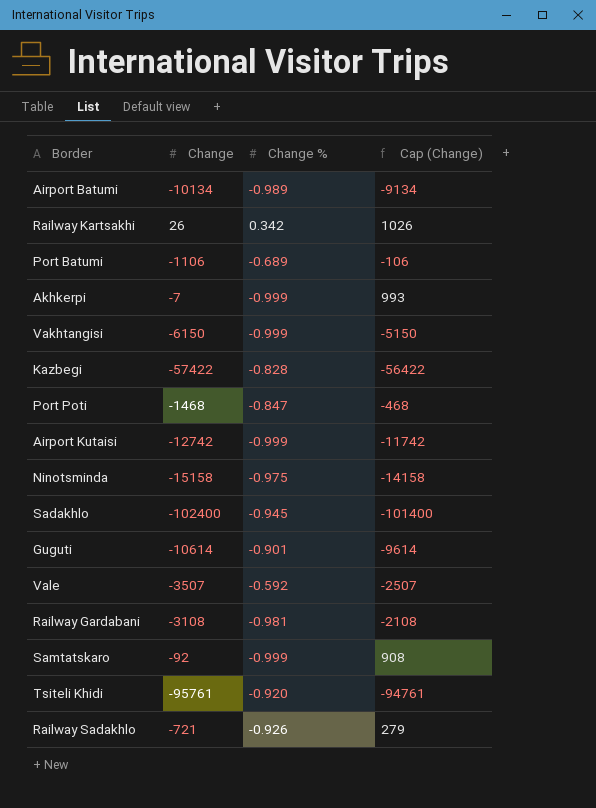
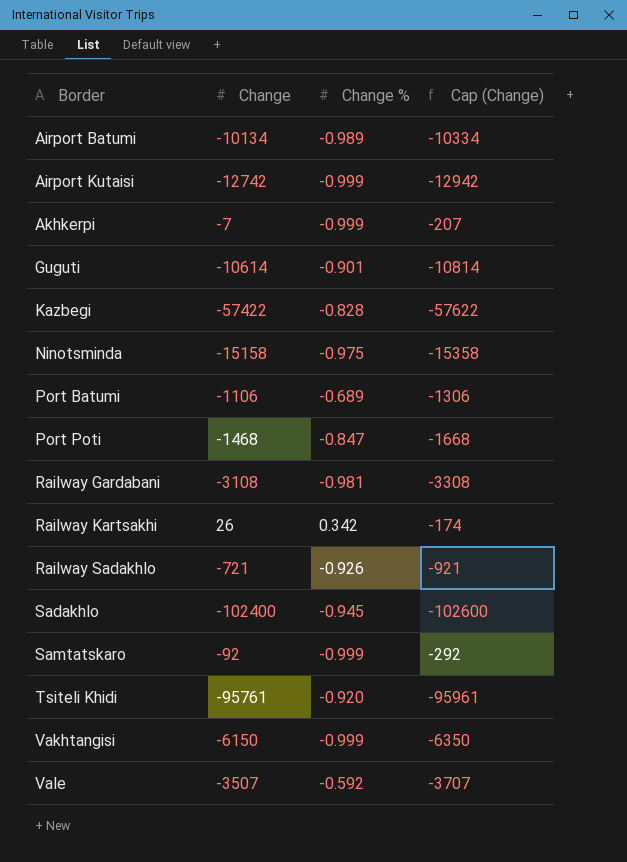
row order: none -> Border ascending
column Cap (Change) | formula: [Change] + 1000 -> [Change] - 200

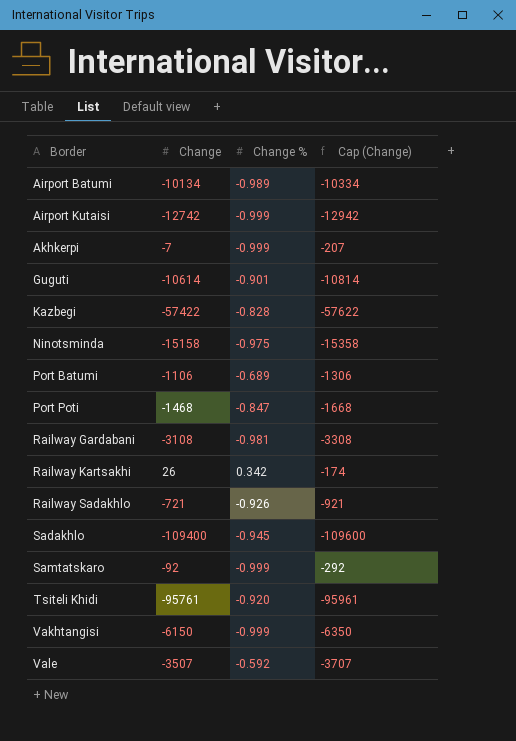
Sadakhlo | Change: -102400 -> -109400
Sadakhlo | Cap (Change): -102600 -> -109600

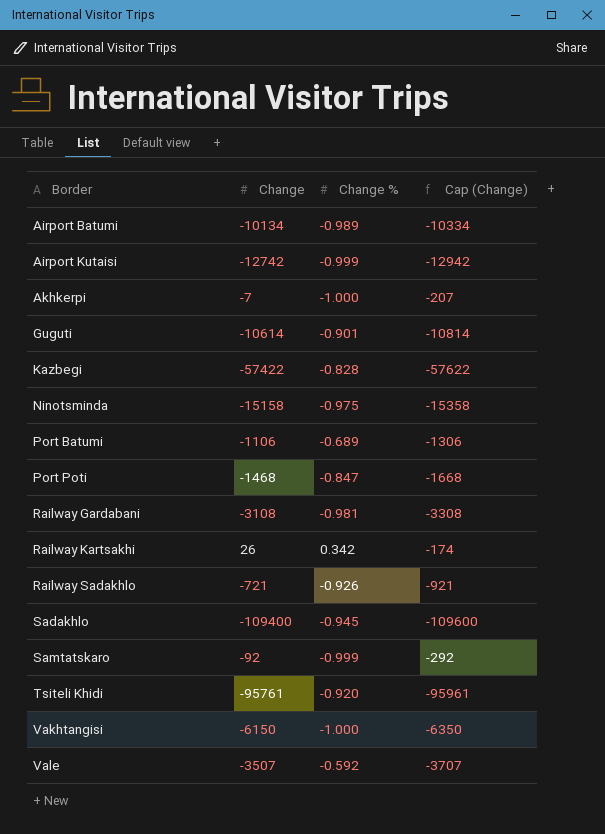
Akhkerpi | Change %: -0.999 -> -1.000
Vakhtangisi | Change %: -0.999 -> -1.000

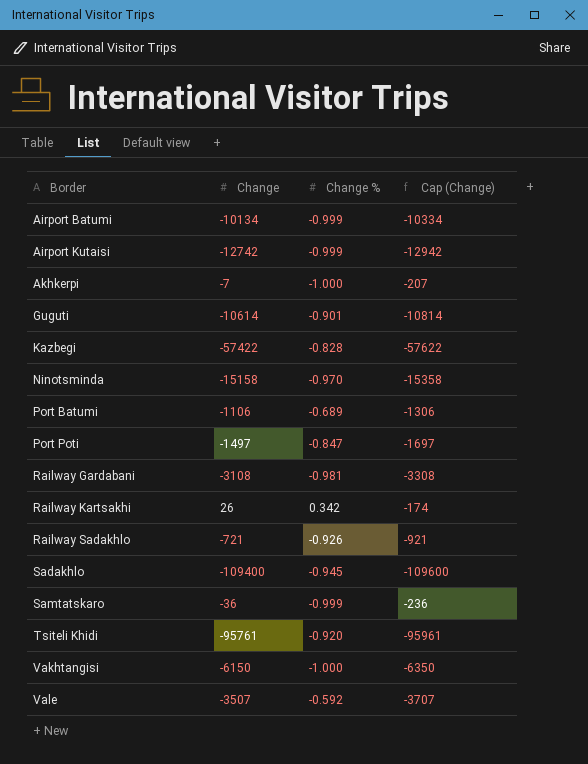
Airport Batumi | Change %: -0.989 -> -0.999
Ninotsminda | Change %: -0.975 -> -0.970
Port Poti | Change: -1468 -> -1497
Port Poti | Cap (Change): -1668 -> -1697
Samtatskaro | Change: -92 -> -36
Samtatskaro | Cap (Change): -292 -> -236

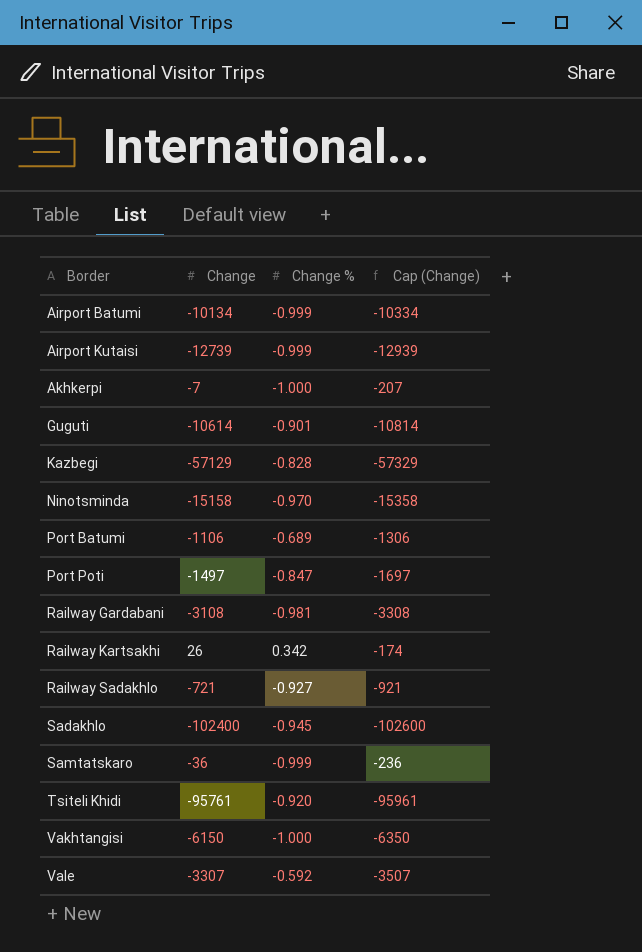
Airport Kutaisi | Change: -12742 -> -12739
Airport Kutaisi | Cap (Change): -12942 -> -12939
Kazbegi | Change: -57422 -> -57129
Kazbegi | Cap (Change): -57622 -> -57329
Railway Sadakhlo | Change %: -0.926 -> -0.927
Sadakhlo | Change: -109400 -> -102400
Sadakhlo | Cap (Change): -109600 -> -102600
Vale | Change: -3507 -> -3307
Vale | Cap (Change): -3707 -> -3507

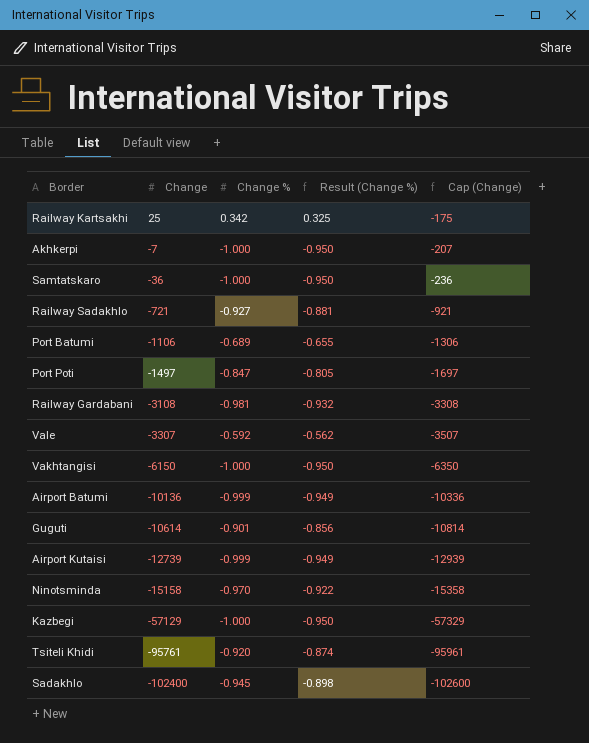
row order: Border ascending -> Change descending
column Result (Change %) | formula: none -> [Change %] * 0.95
Railway Kartsakhi | Change: 26 -> 25
Railway Kartsakhi | Cap (Change): -174 -> -175
Samtatskaro | Change %: -0.999 -> -1.000
Airport Batumi | Change: -10134 -> -10136
Airport Batumi | Cap (Change): -10334 -> -10336
Kazbegi | Change %: -0.828 -> -1.000

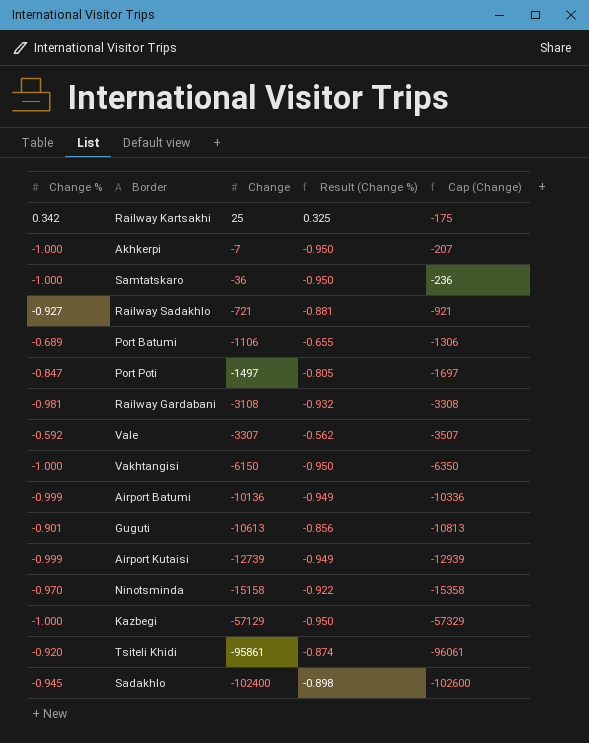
column Change % | position: 3 -> 1
Guguti | Change: -10614 -> -10613
Guguti | Cap (Change): -10814 -> -10813
Tsiteli Khidi | Change: -95761 -> -95861
Tsiteli Khidi | Cap (Change): -95961 -> -96061

